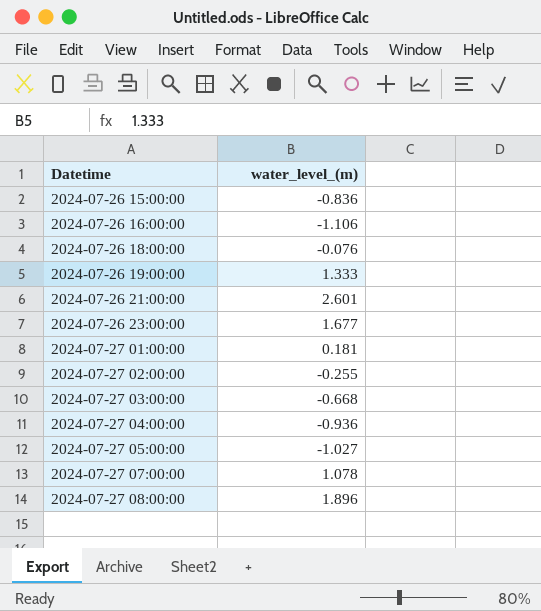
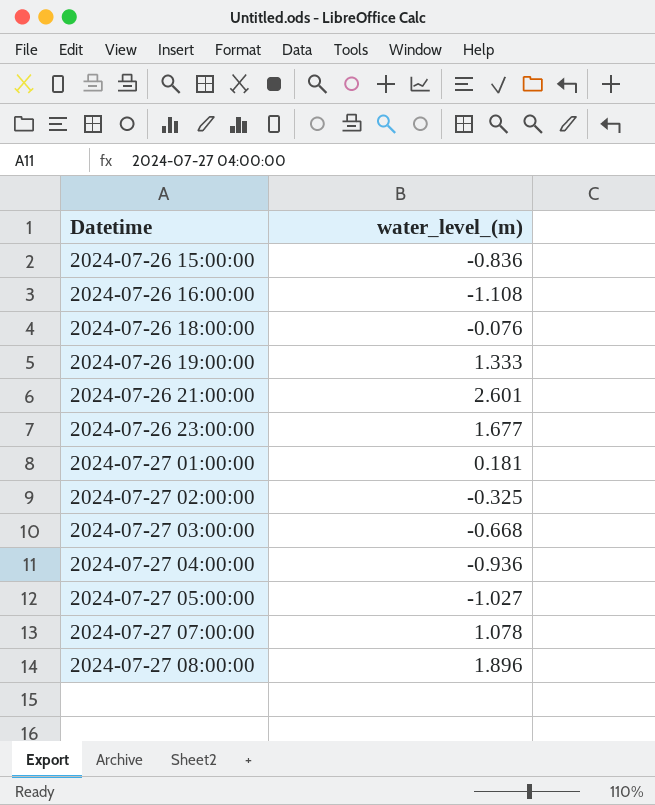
2024-07-26 16:00:00 | water_level_(m): -1.106 -> -1.108
2024-07-27 02:00:00 | water_level_(m): -0.255 -> -0.325

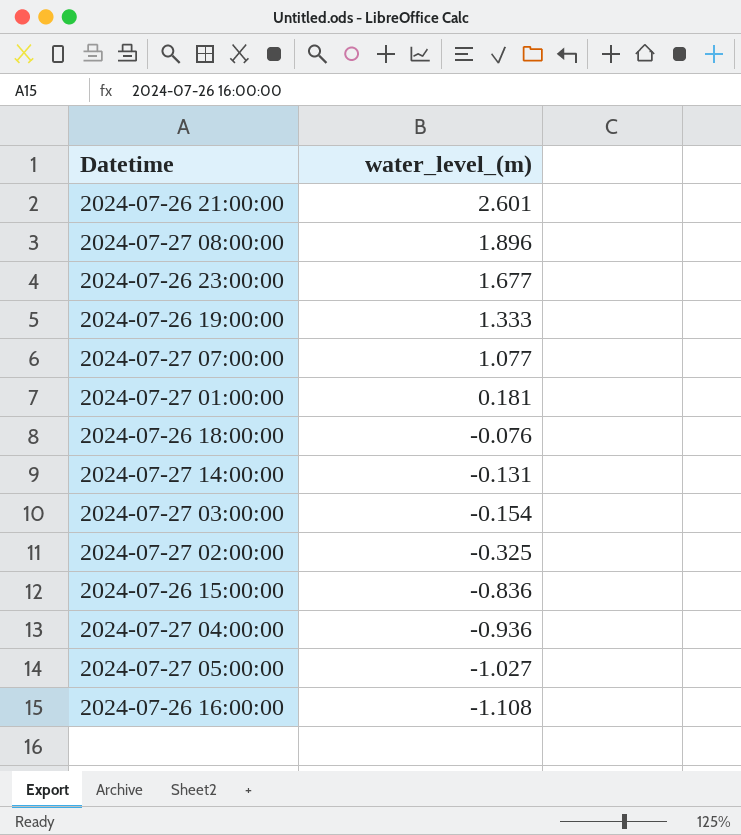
row order: Datetime ascending -> water_level_(m) descending
2024-07-27 07:00:00 | water_level_(m): 1.078 -> 1.077
row 2024-07-27 14:00:00: none -> -0.131
2024-07-27 03:00:00 | water_level_(m): -0.668 -> -0.154

